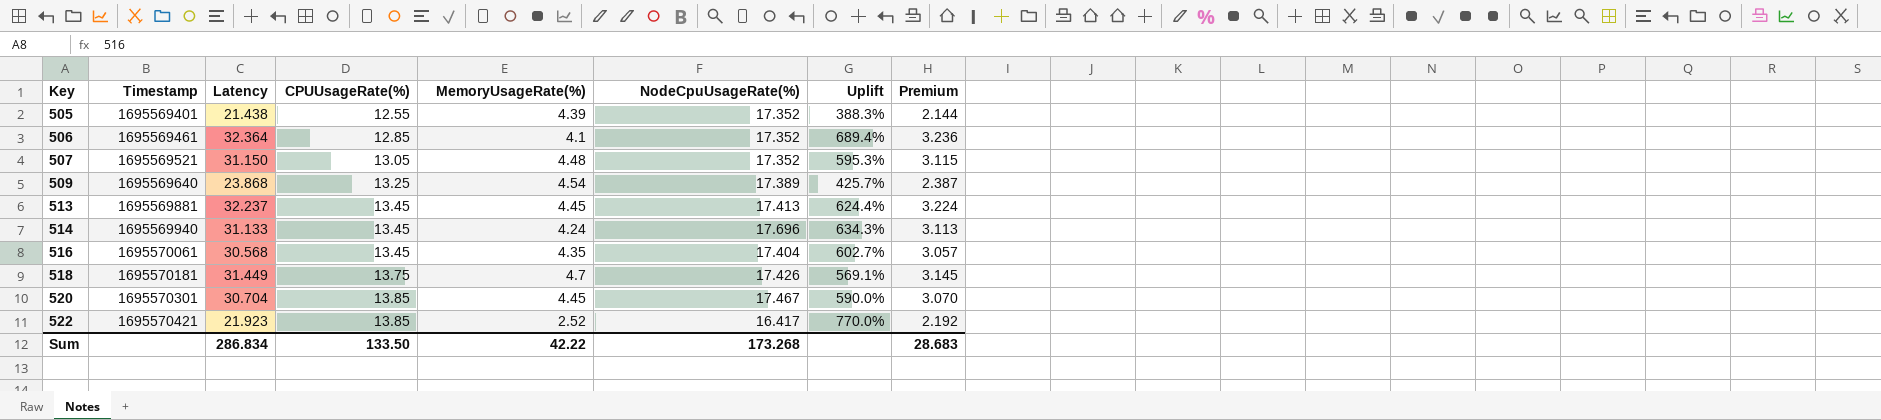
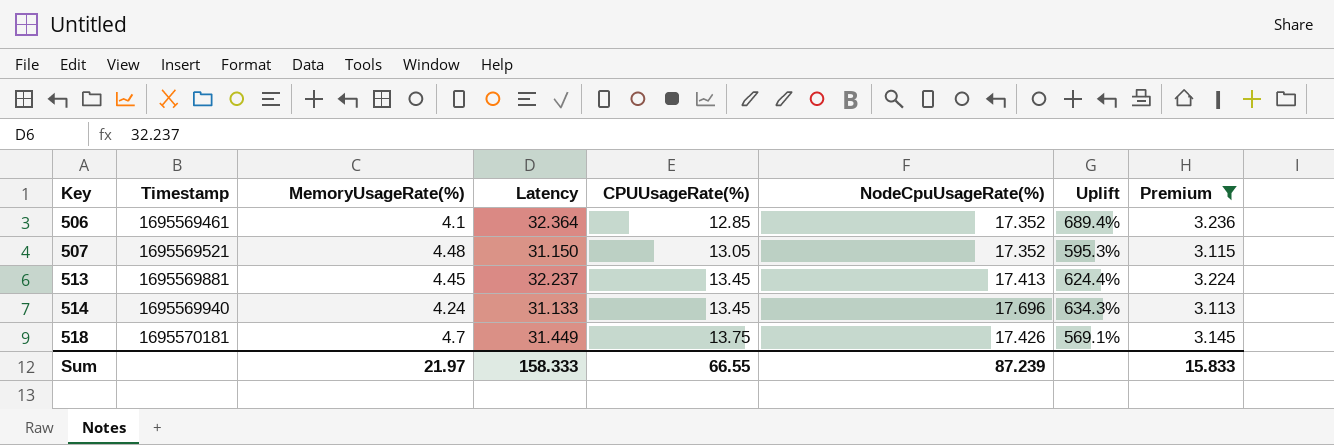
filter: none -> Premium >= 3.113
column MemoryUsageRate(%) | position: 5 -> 3
Sum | MemoryUsageRate(%): 42.22 -> 21.97
Sum | Latency: 286.834 -> 158.333
Sum | CPUUsageRate(%): 133.50 -> 66.55
Sum | NodeCpuUsageRate(%): 173.268 -> 87.239
Sum | Premium: 28.683 -> 15.833

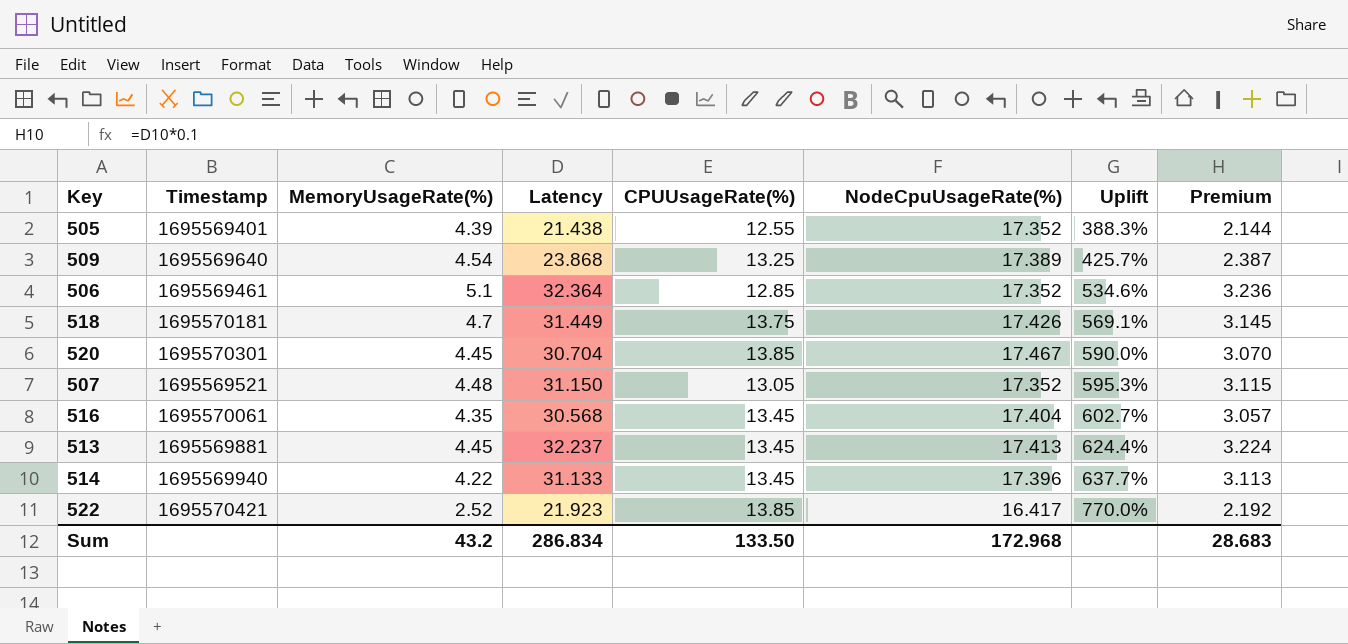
filter: Premium >= 3.113 -> none
row order: Key ascending -> Uplift ascending
506 | MemoryUsageRate(%): 4.1 -> 5.1
506 | Uplift: 689.4% -> 534.6%
514 | MemoryUsageRate(%): 4.24 -> 4.22
514 | NodeCpuUsageRate(%): 17.696 -> 17.396
514 | Uplift: 634.3% -> 637.7%
Sum | MemoryUsageRate(%): 21.97 -> 43.2
Sum | Latency: 158.333 -> 286.834
Sum | CPUUsageRate(%): 66.55 -> 133.50
Sum | NodeCpuUsageRate(%): 87.239 -> 172.968
Sum | Premium: 15.833 -> 28.683

